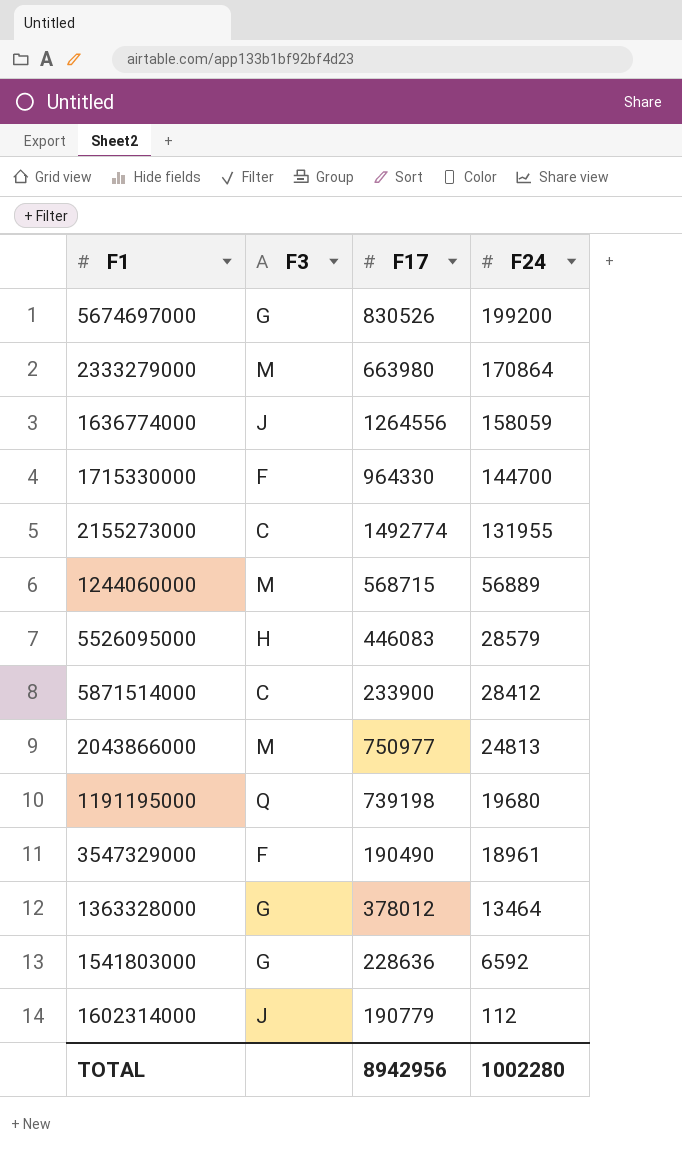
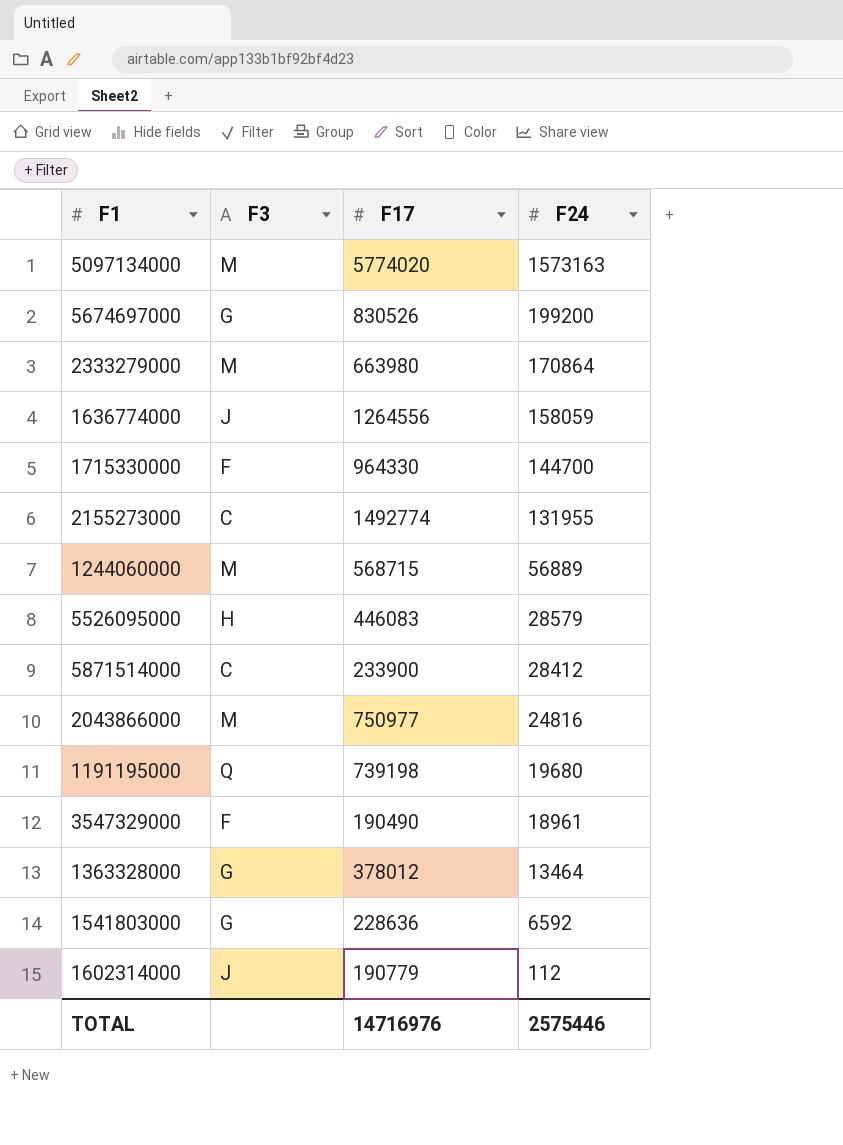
row 5097134000: none -> M | 5774020 | 1573163
2043866000 | F24: 24813 -> 24816
TOTAL | F17: 8942956 -> 14716976
TOTAL | F24: 1002280 -> 2575446

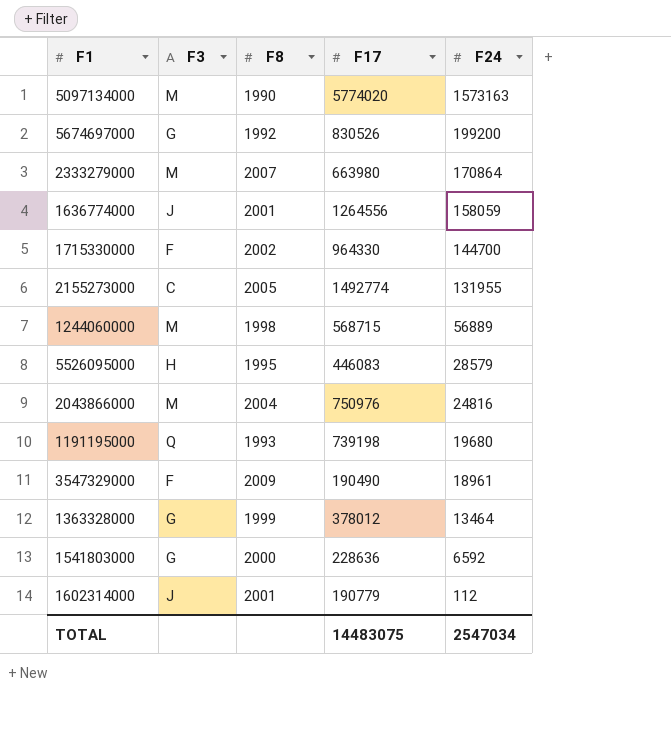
column F8 | position: none -> 3
row 5871514000: C | 233900 | 28412 -> none
2043866000 | F17: 750977 -> 750976
TOTAL | F17: 14716976 -> 14483075
TOTAL | F24: 2575446 -> 2547034

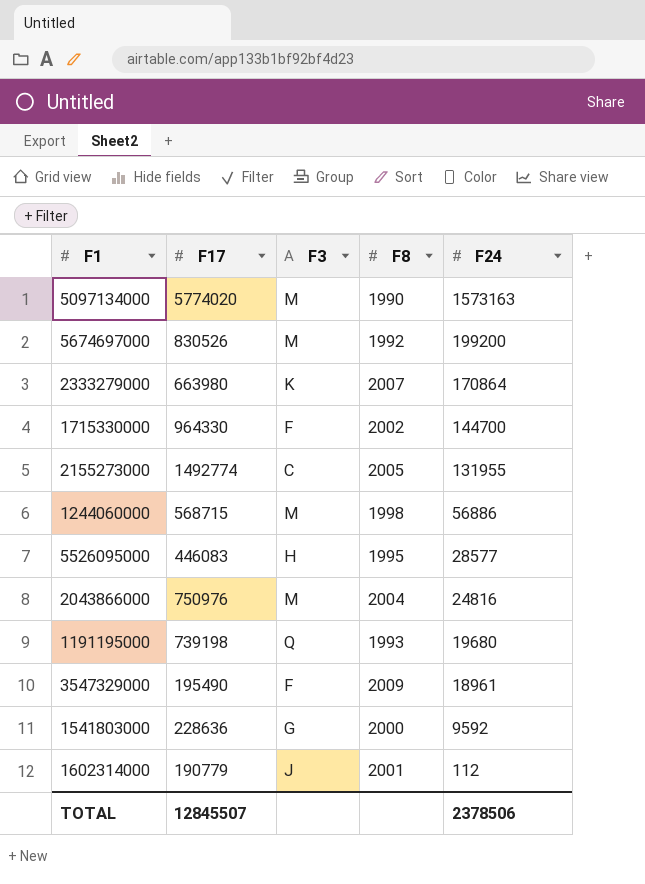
column F17 | position: 4 -> 2
row 1636774000: J | 2001 | 1264556 | 158059 -> none
row 1363328000: G | 1999 | 378012 | 13464 -> none
5674697000 | F3: G -> M
2333279000 | F3: M -> K
1244060000 | F24: 56889 -> 56886
5526095000 | F24: 28579 -> 28577
3547329000 | F17: 190490 -> 195490
1541803000 | F24: 6592 -> 9592
TOTAL | F17: 14483075 -> 12845507
TOTAL | F24: 2547034 -> 2378506

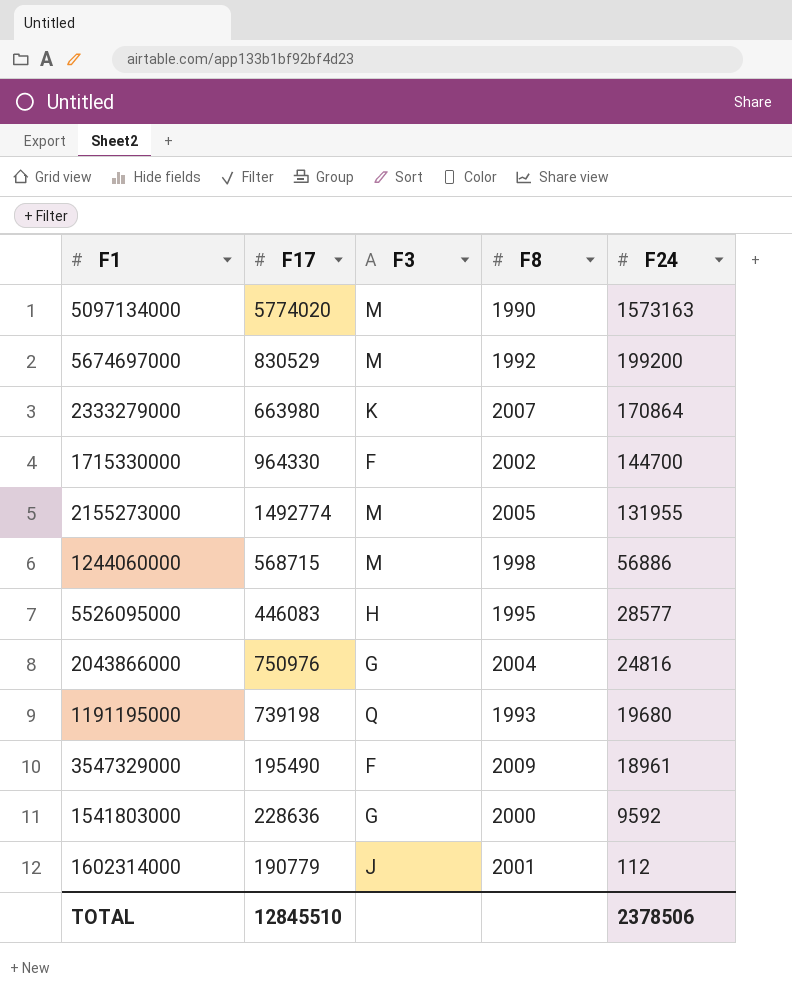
5674697000 | F17: 830526 -> 830529
2155273000 | F3: C -> M
2043866000 | F3: M -> G
TOTAL | F17: 12845507 -> 12845510

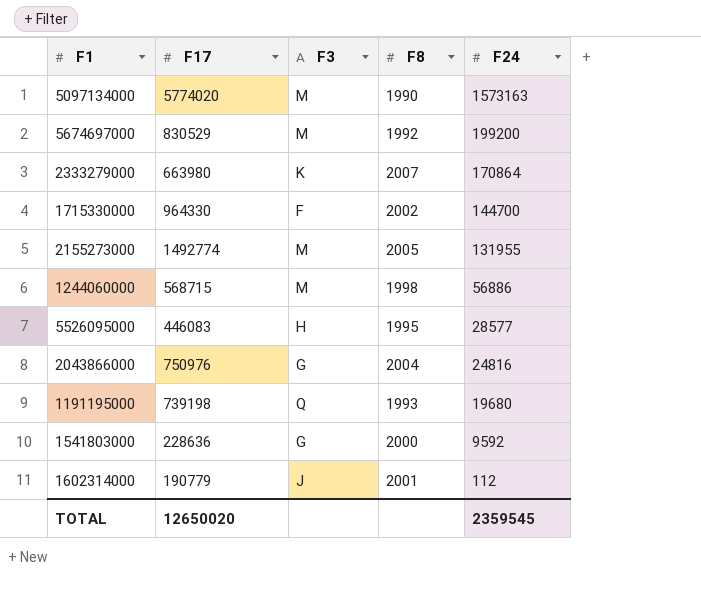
row 3547329000: 195490 | F | 2009 | 18961 -> none
TOTAL | F17: 12845510 -> 12650020
TOTAL | F24: 2378506 -> 2359545

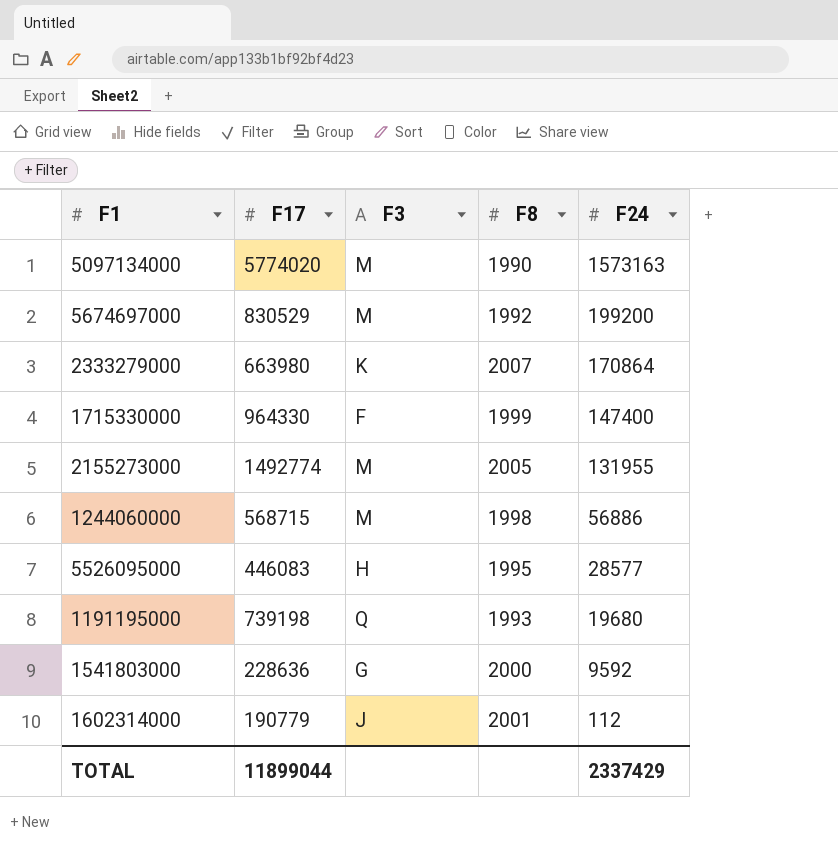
row 2043866000: 750976 | G | 2004 | 24816 -> none
1715330000 | F8: 2002 -> 1999
1715330000 | F24: 144700 -> 147400
TOTAL | F17: 12650020 -> 11899044
TOTAL | F24: 2359545 -> 2337429

